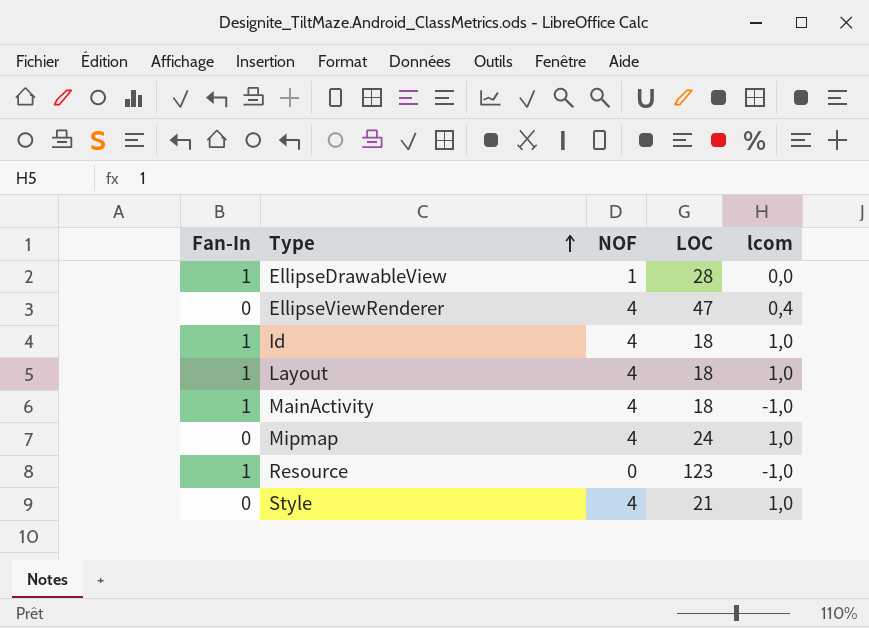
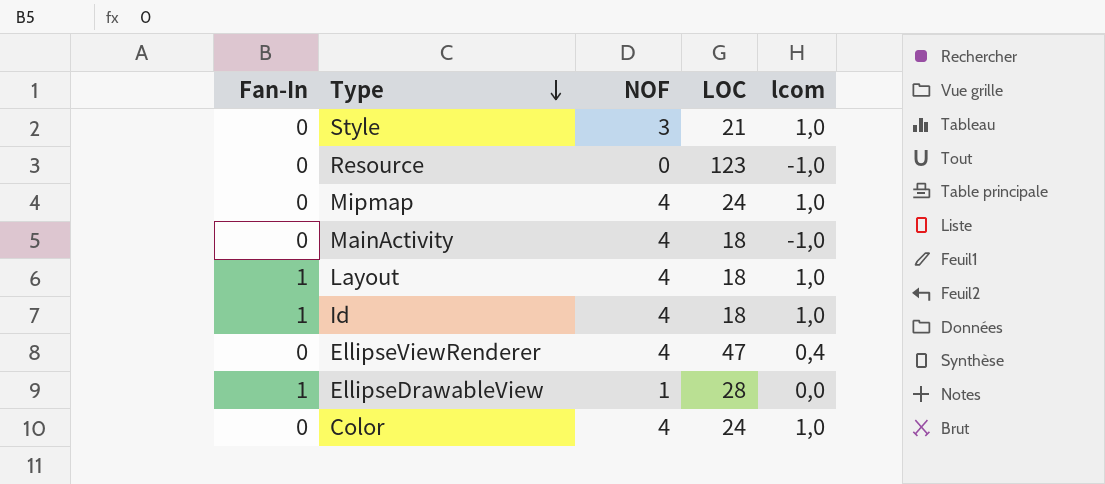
row order: Type ascending -> Type descending
Style | NOF: 4 -> 3
Resource | Fan-In: 1 -> 0
MainActivity | Fan-In: 1 -> 0
row Color: none -> 0 | 4 | 24 | 1,0

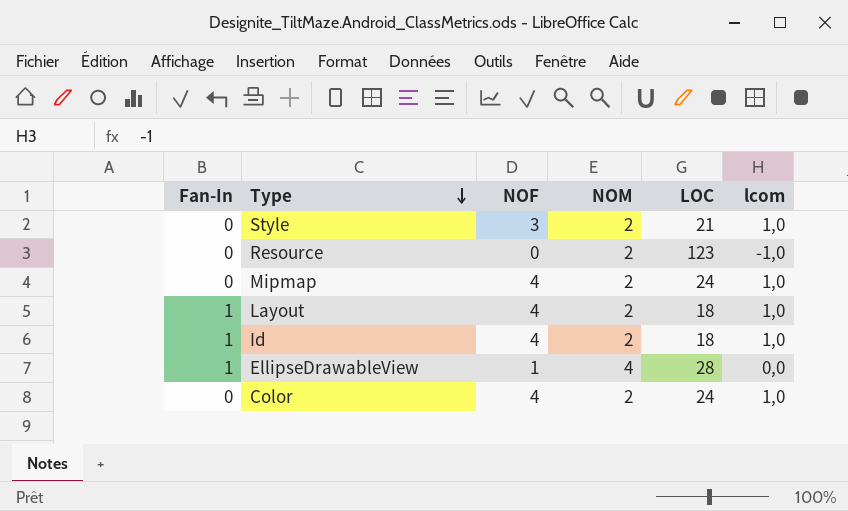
column NOM | position: none -> 4
row MainActivity: 0 | 4 | 18 | -1,0 -> none
row EllipseViewRenderer: 0 | 4 | 47 | 0,4 -> none

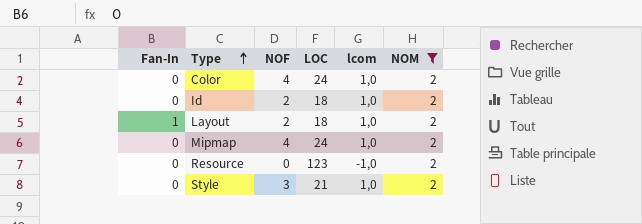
filter: none -> NOM = 2
row order: Type descending -> Type ascending
column NOM | position: 4 -> 6
Id | Fan-In: 1 -> 0
Id | NOF: 4 -> 2
Layout | NOF: 4 -> 2

